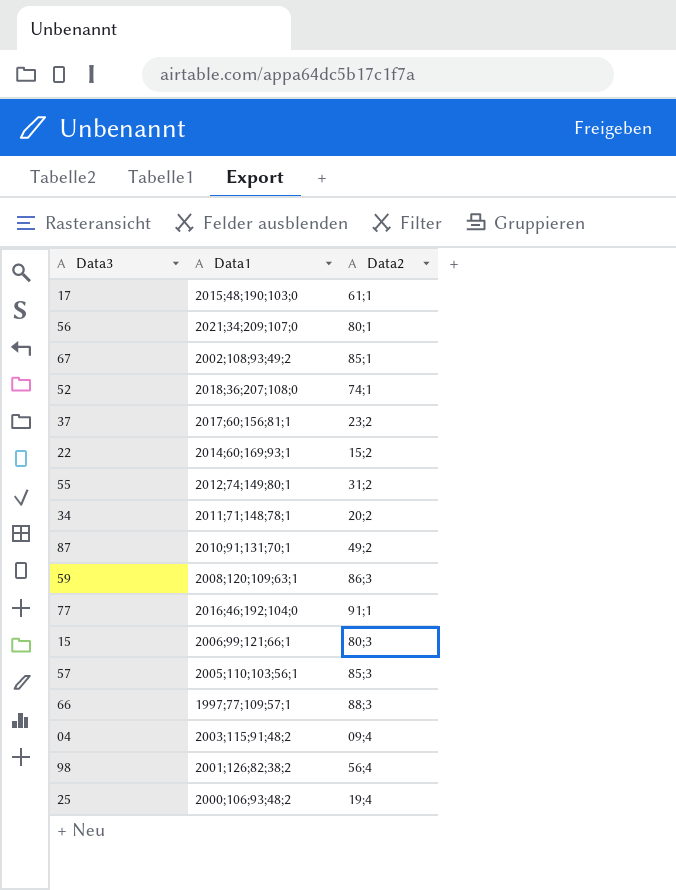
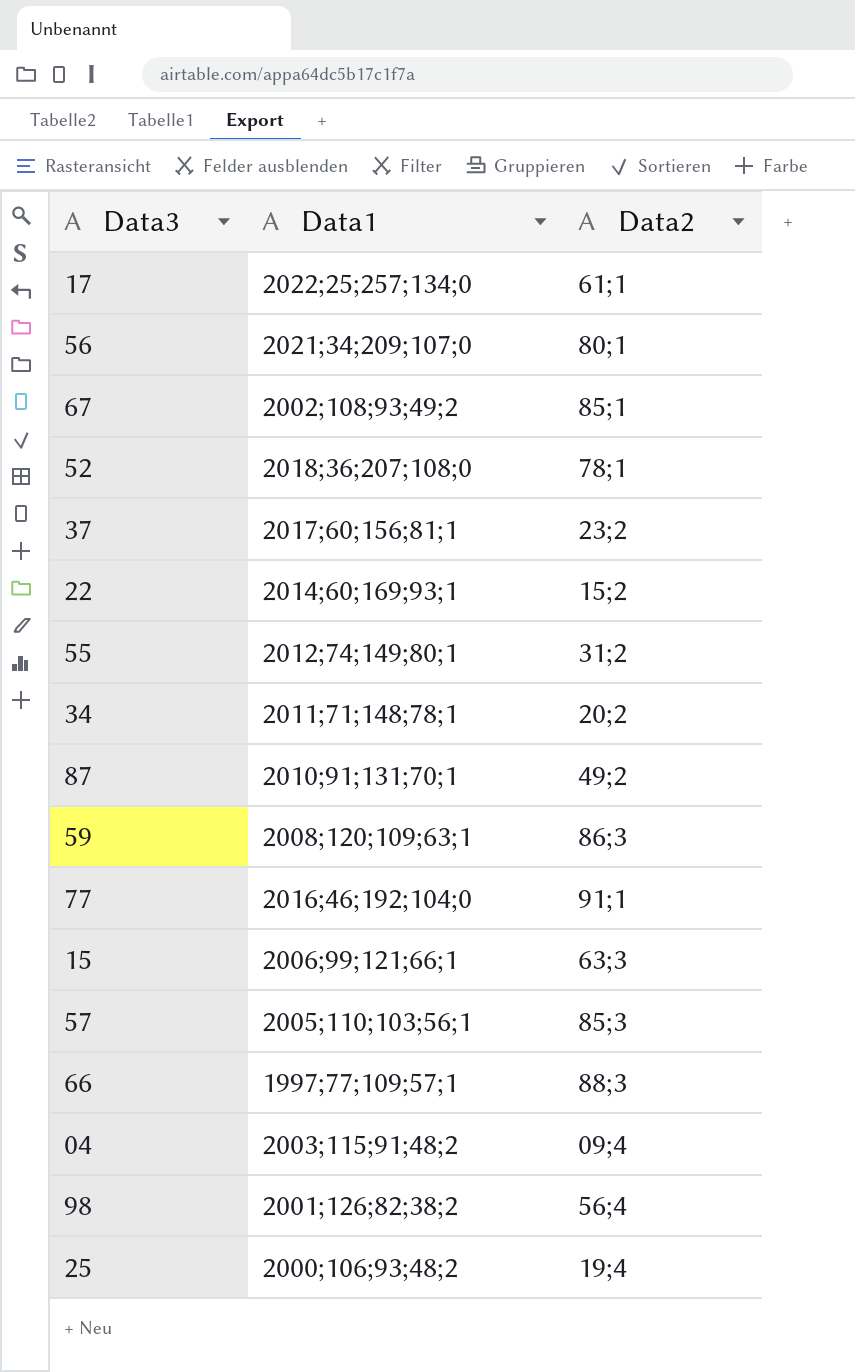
17 | Data1: 2015;48;190;103;0 -> 2022;25;257;134;0
52 | Data2: 74;1 -> 78;1
15 | Data2: 80;3 -> 63;3

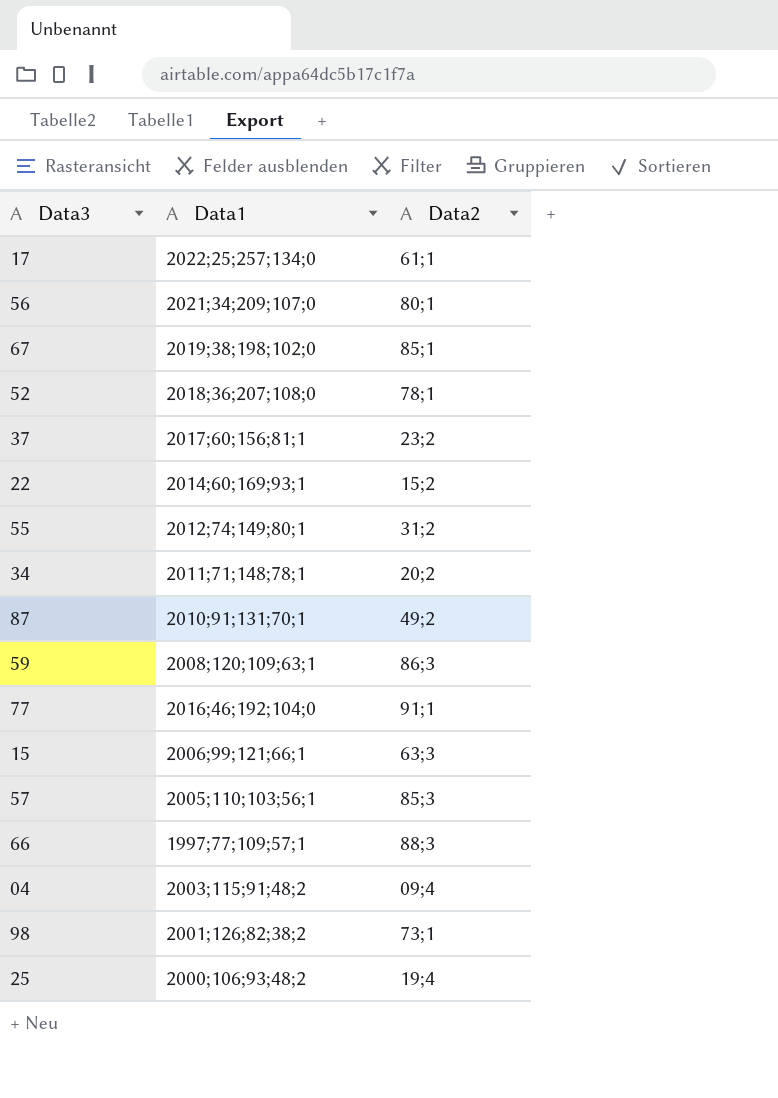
67 | Data1: 2002;108;93;49;2 -> 2019;38;198;102;0
98 | Data2: 56;4 -> 73;1

